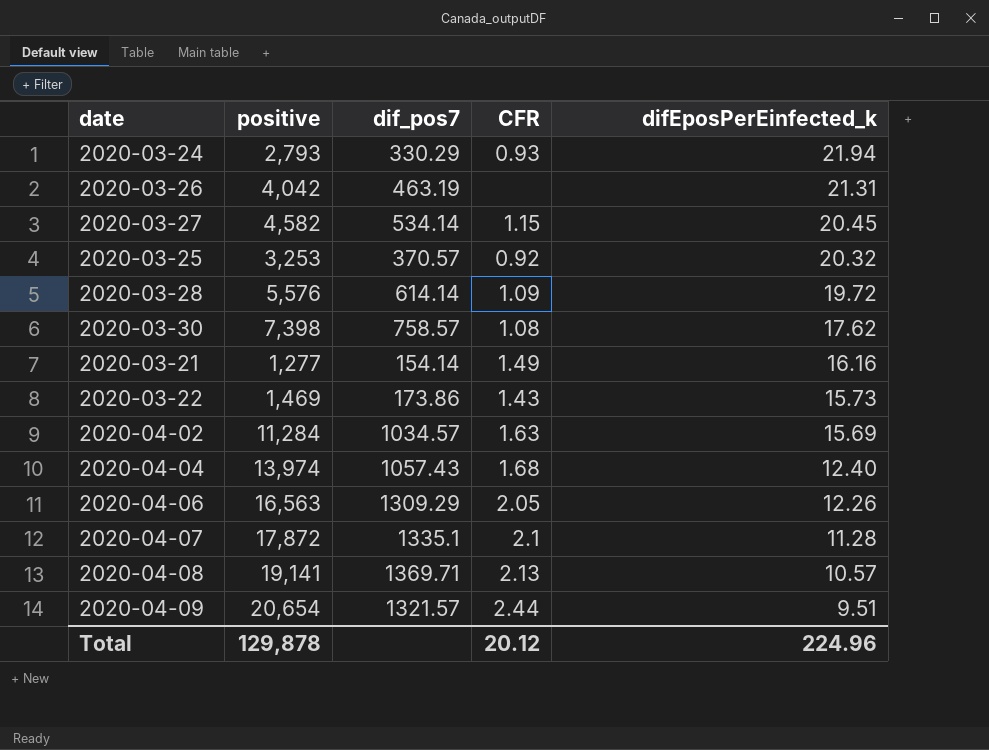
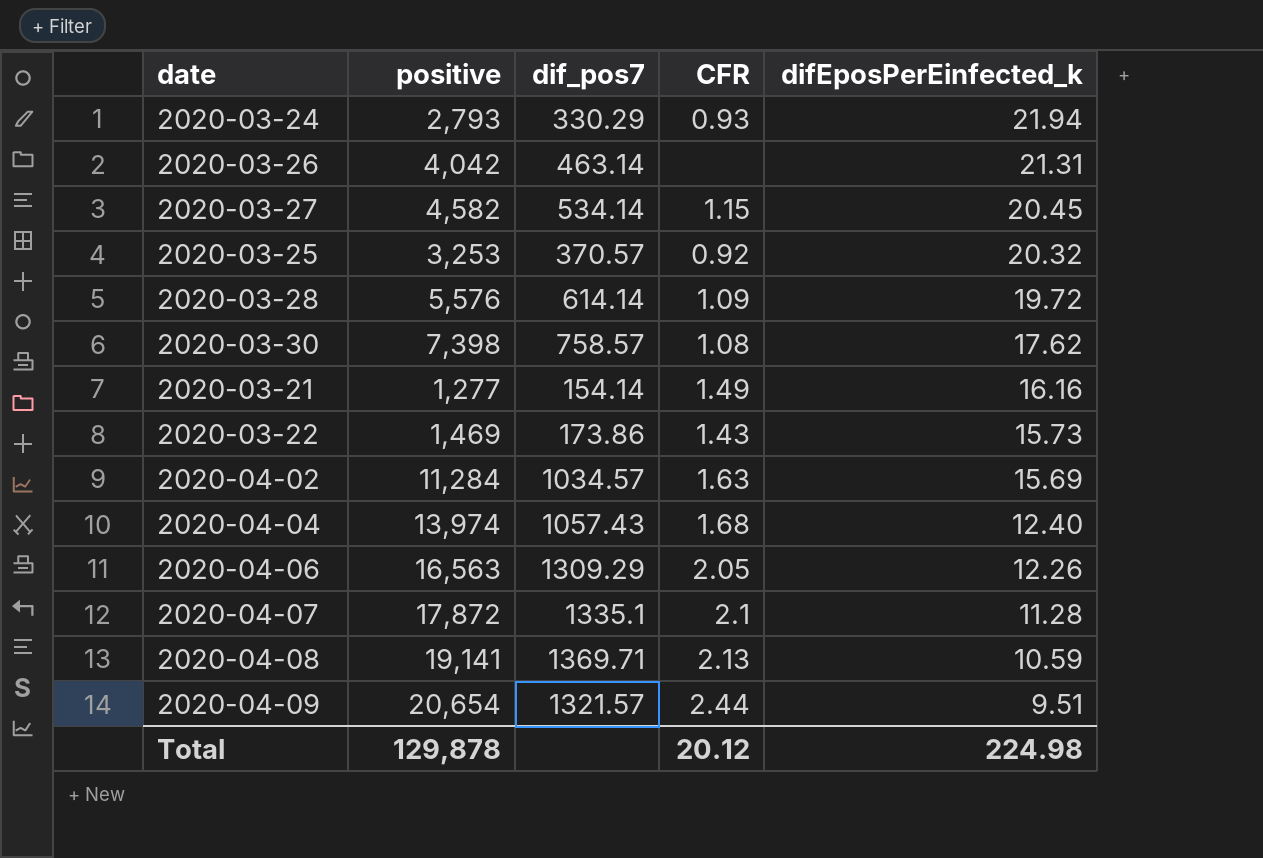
2020-03-26 | dif_pos7: 463.19 -> 463.14
2020-04-08 | difEposPerEinfected_k: 10.57 -> 10.59
Total | difEposPerEinfected_k: 224.96 -> 224.98

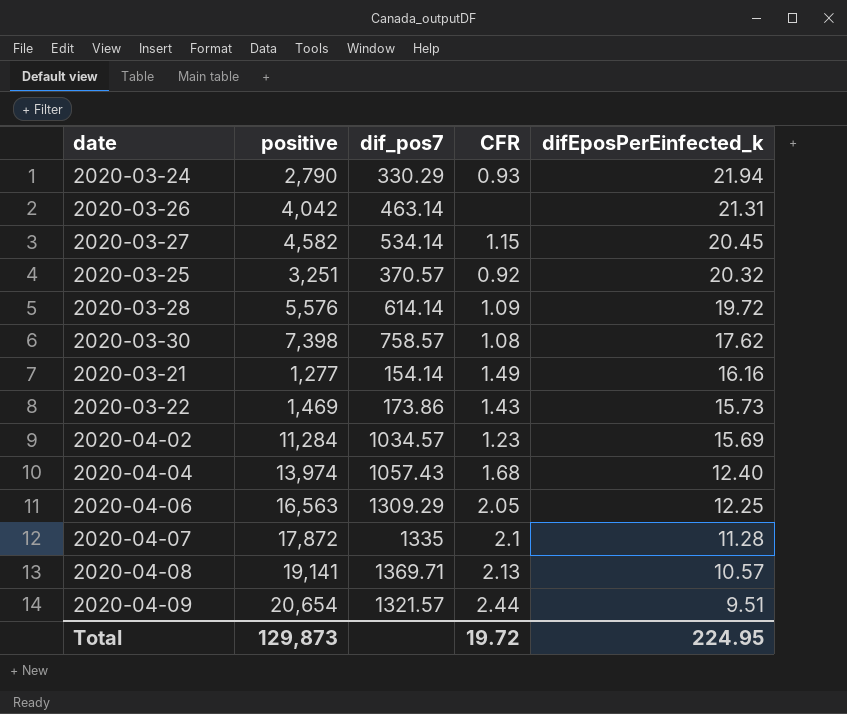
2020-03-24 | positive: 2,793 -> 2,790
2020-03-25 | positive: 3,253 -> 3,251
2020-04-02 | CFR: 1.63 -> 1.23
2020-04-06 | difEposPerEinfected_k: 12.26 -> 12.25
2020-04-07 | dif_pos7: 1335.1 -> 1335
2020-04-08 | difEposPerEinfected_k: 10.59 -> 10.57
Total | positive: 129,878 -> 129,873
Total | CFR: 20.12 -> 19.72
Total | difEposPerEinfected_k: 224.98 -> 224.95

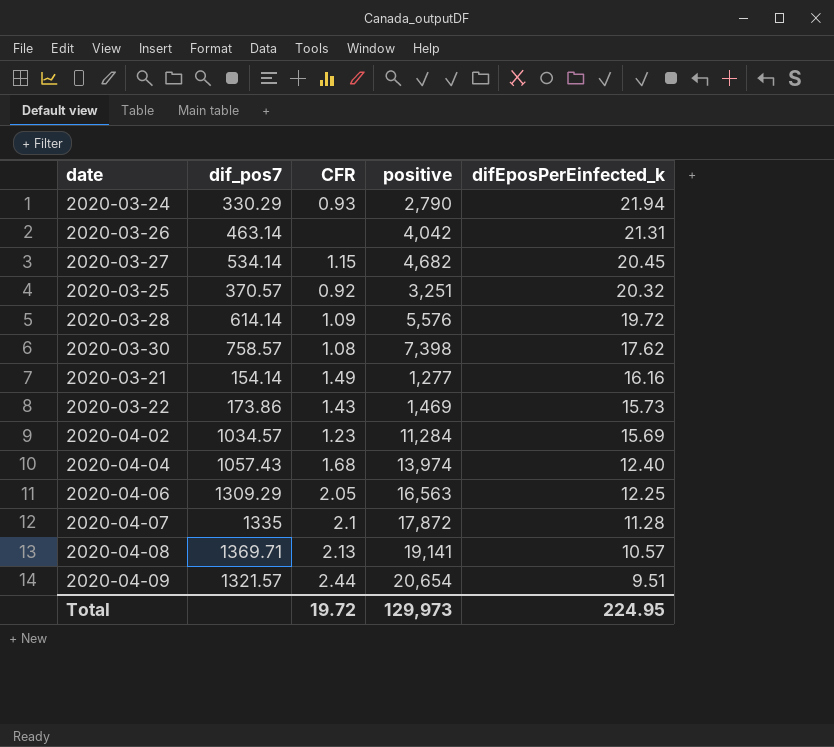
column positive | position: 2 -> 4
2020-03-27 | positive: 4,582 -> 4,682
Total | positive: 129,873 -> 129,973

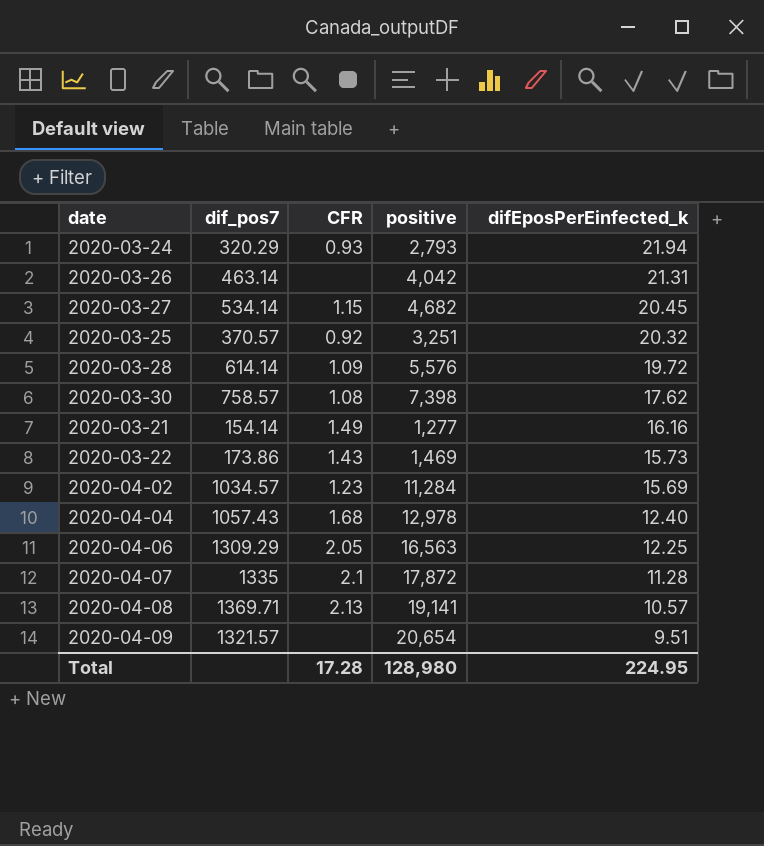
2020-03-24 | dif_pos7: 330.29 -> 320.29
2020-03-24 | positive: 2,790 -> 2,793
2020-04-04 | positive: 13,974 -> 12,978
2020-04-09 | CFR: 2.44 -> none
Total | CFR: 19.72 -> 17.28
Total | positive: 129,973 -> 128,980

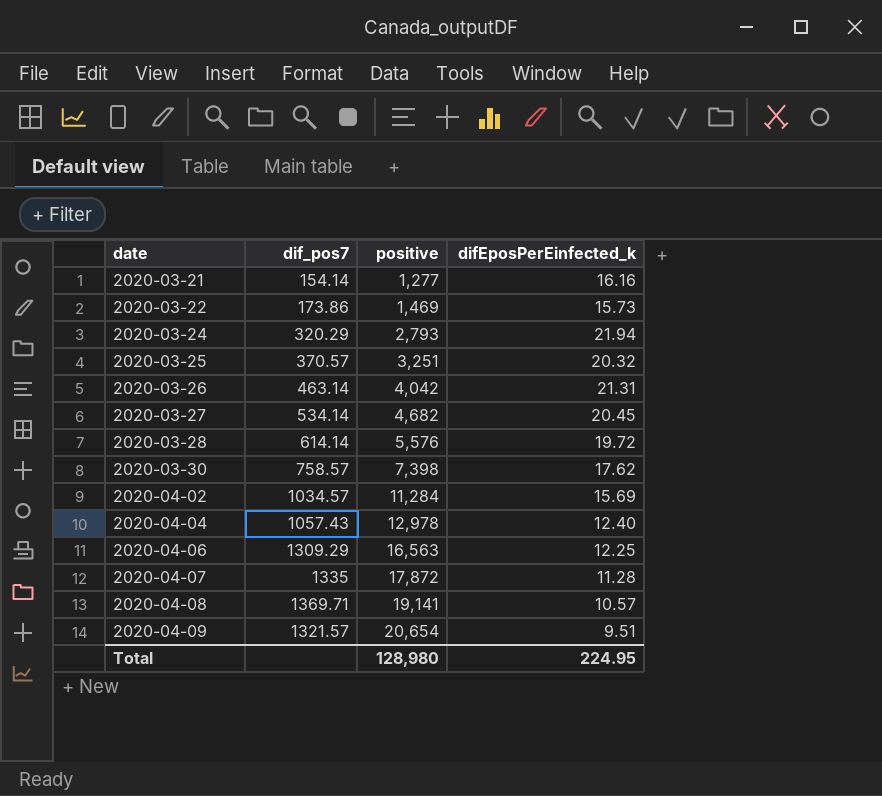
row order: difEposPerEinfected_k descending -> date ascending
column CFR | position: 3 -> none

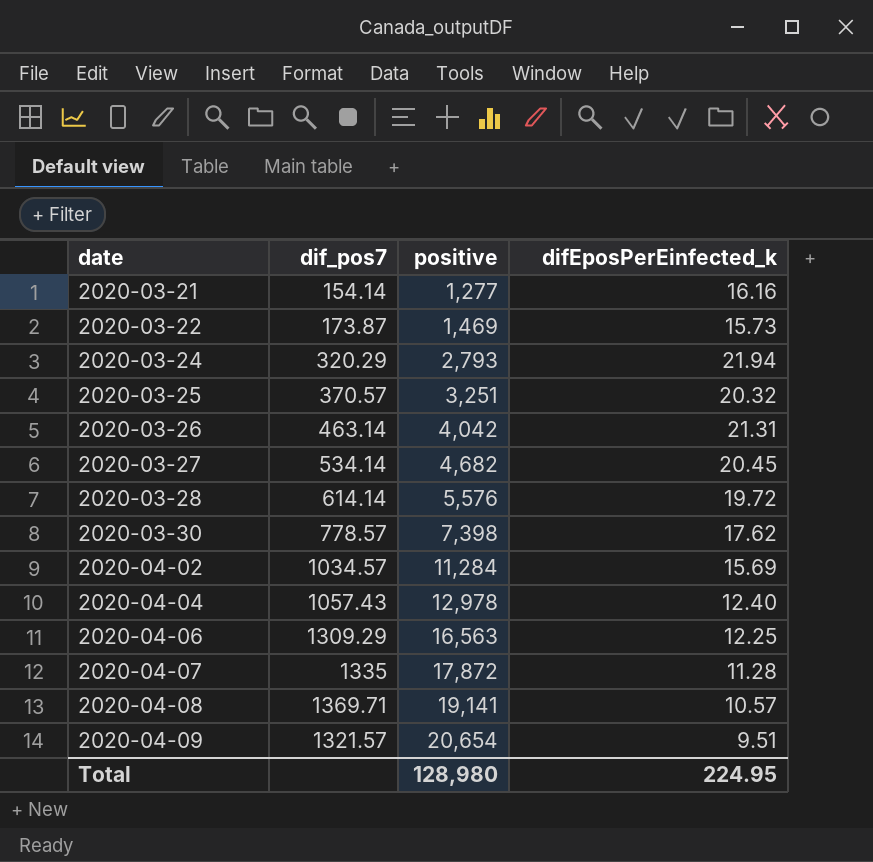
2020-03-22 | dif_pos7: 173.86 -> 173.87
2020-03-30 | dif_pos7: 758.57 -> 778.57

